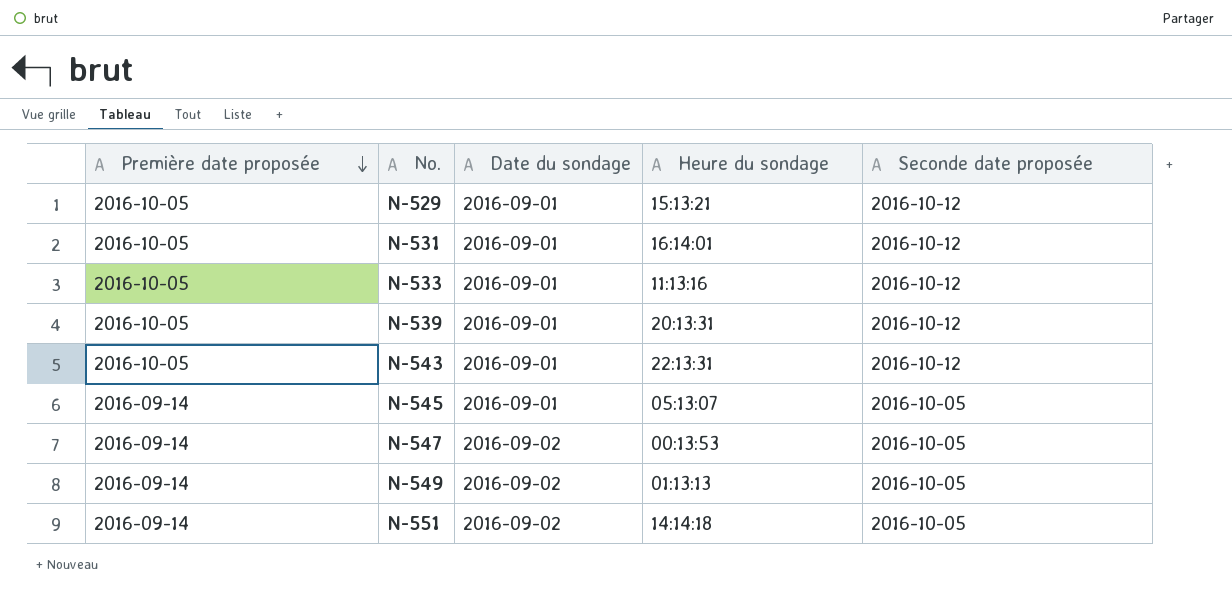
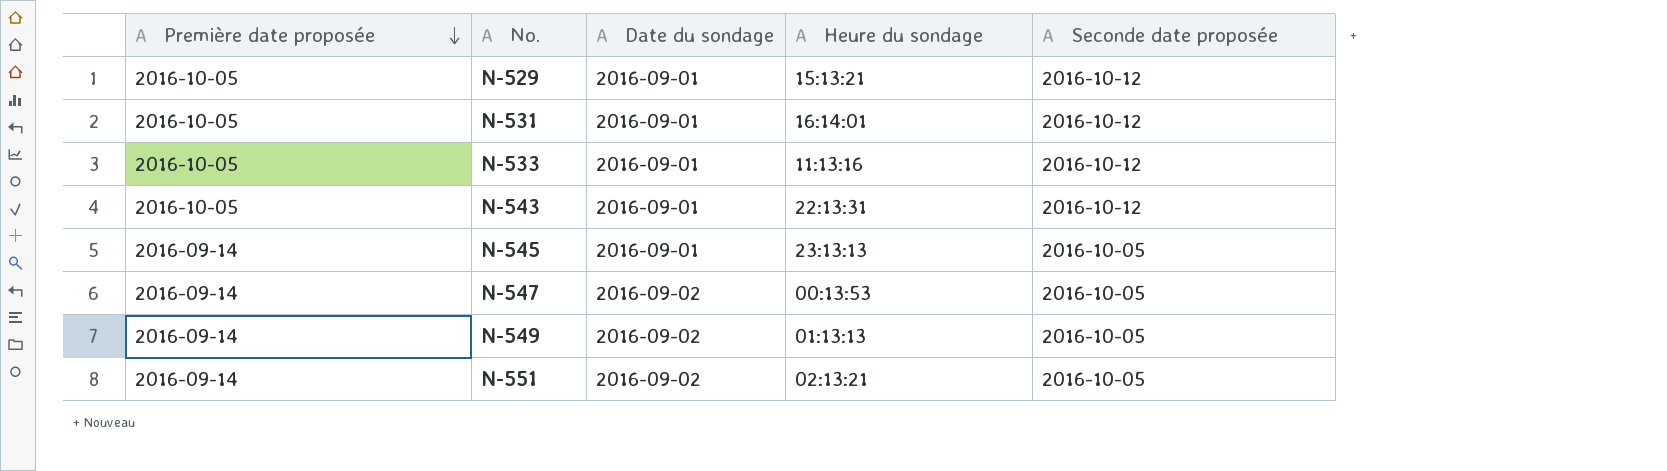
row N-539: 2016-10-05 | 2016-09-01 | 20:13:31 | 2016-10-12 -> none
N-545 | Heure du sondage: 05:13:07 -> 23:13:13
N-551 | Heure du sondage: 14:14:18 -> 02:13:21

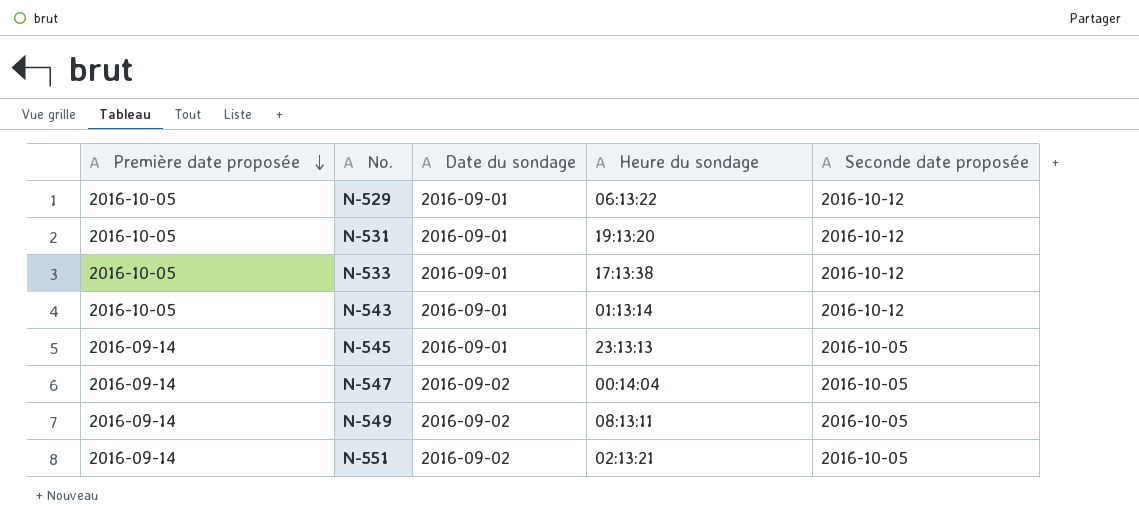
N-529 | Heure du sondage: 15:13:21 -> 06:13:22
N-531 | Heure du sondage: 16:14:01 -> 19:13:20
N-533 | Heure du sondage: 11:13:16 -> 17:13:38
N-543 | Heure du sondage: 22:13:31 -> 01:13:14
N-547 | Heure du sondage: 00:13:53 -> 00:14:04
N-549 | Heure du sondage: 01:13:13 -> 08:13:11

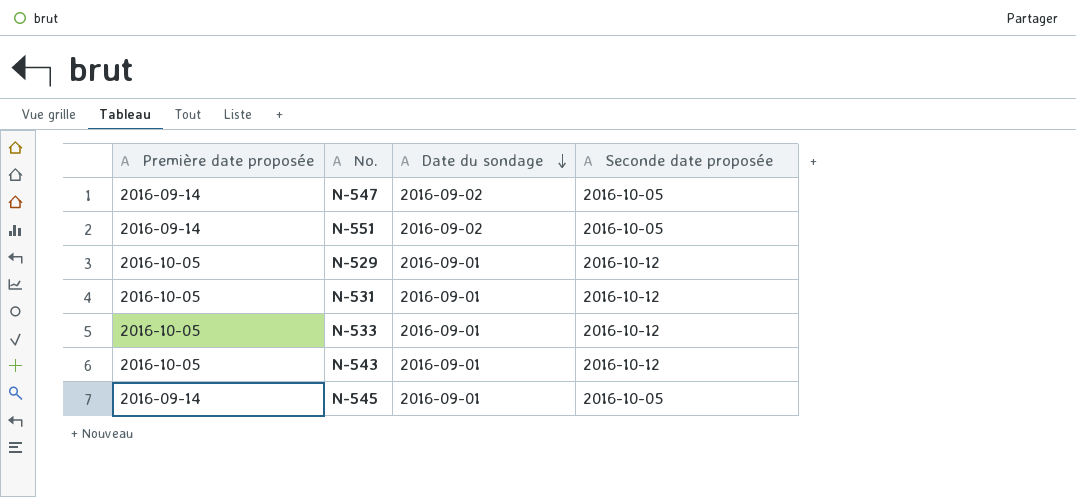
row order: Première date proposée descending -> Date du sondage descending
column Heure du sondage | position: 4 -> none
row N-549: 2016-09-14 | 2016-09-02 | 08:13:11 | 2016-10-05 -> none

